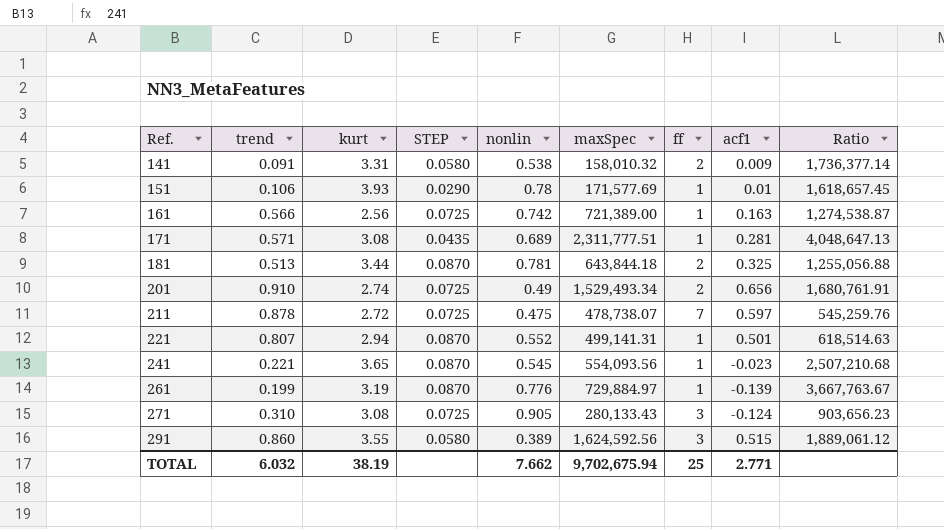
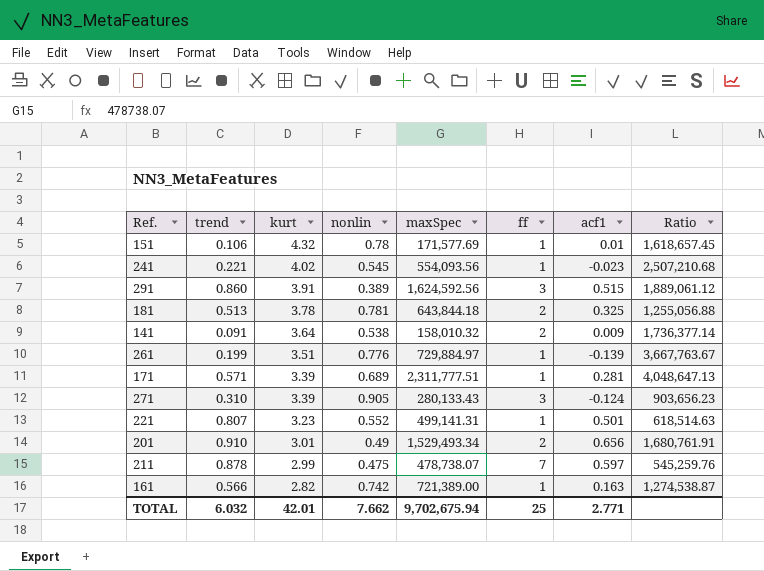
row order: Ref. ascending -> kurt descending
column STEP | position: 4 -> none
151 | kurt: 3.93 -> 4.32
241 | kurt: 3.65 -> 4.02
291 | kurt: 3.55 -> 3.91
181 | kurt: 3.44 -> 3.78
141 | kurt: 3.31 -> 3.64
261 | kurt: 3.19 -> 3.51
171 | kurt: 3.08 -> 3.39
271 | kurt: 3.08 -> 3.39
221 | kurt: 2.94 -> 3.23
201 | kurt: 2.74 -> 3.01
211 | kurt: 2.72 -> 2.99
161 | kurt: 2.56 -> 2.82
TOTAL | kurt: 38.19 -> 42.01

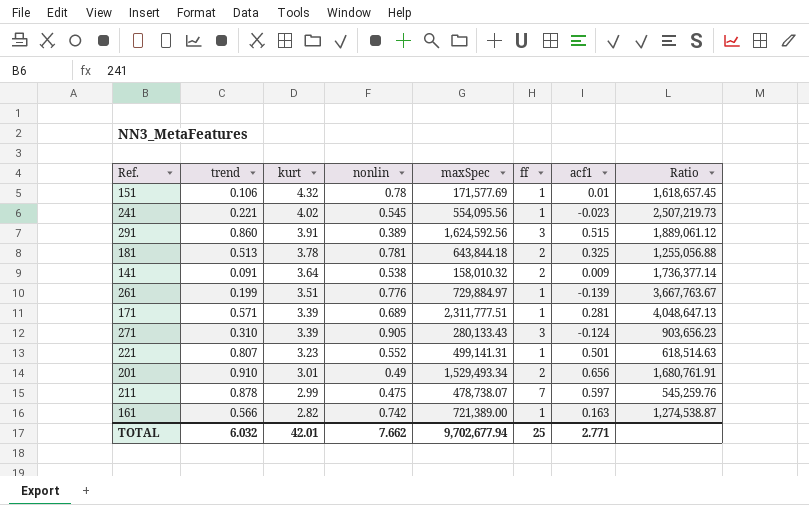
241 | maxSpec: 554,093.56 -> 554,095.56
241 | Ratio: 2,507,210.68 -> 2,507,219.73
TOTAL | maxSpec: 9,702,675.94 -> 9,702,677.94

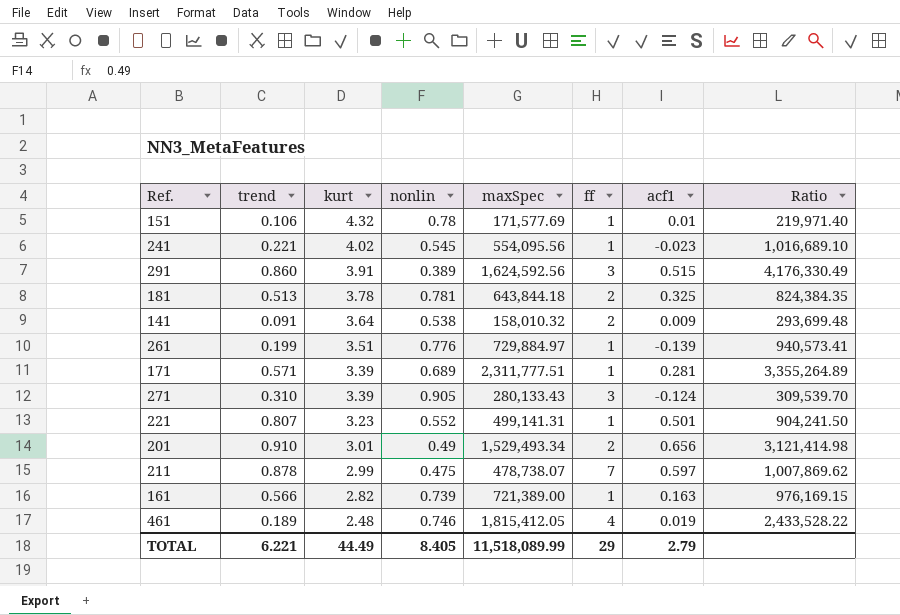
column Ratio | formula: [maxSpec] / [trend] -> [maxSpec] / [nonlin]
161 | nonlin: 0.742 -> 0.739
row 461: none -> 0.189 | 2.48 | 0.746 | 1,815,412.05 | 4 | 0.019 | 2,433,528.22
TOTAL | trend: 6.032 -> 6.221
TOTAL | kurt: 42.01 -> 44.49
TOTAL | nonlin: 7.662 -> 8.405
TOTAL | maxSpec: 9,702,677.94 -> 11,518,089.99
TOTAL | ff: 25 -> 29
TOTAL | acf1: 2.771 -> 2.79

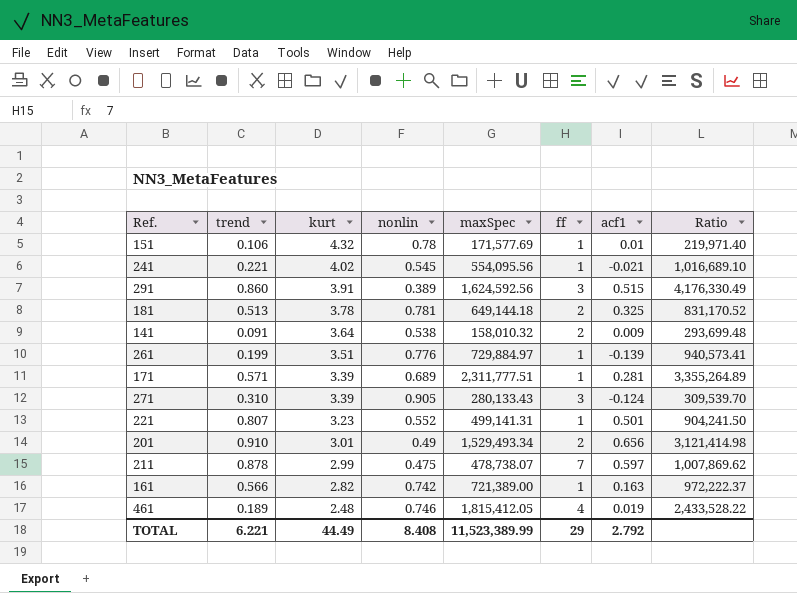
241 | acf1: -0.023 -> -0.021
181 | maxSpec: 643,844.18 -> 649,144.18
181 | Ratio: 824,384.35 -> 831,170.52
161 | nonlin: 0.739 -> 0.742
161 | Ratio: 976,169.15 -> 972,222.37
TOTAL | nonlin: 8.405 -> 8.408
TOTAL | maxSpec: 11,518,089.99 -> 11,523,389.99
TOTAL | acf1: 2.79 -> 2.792

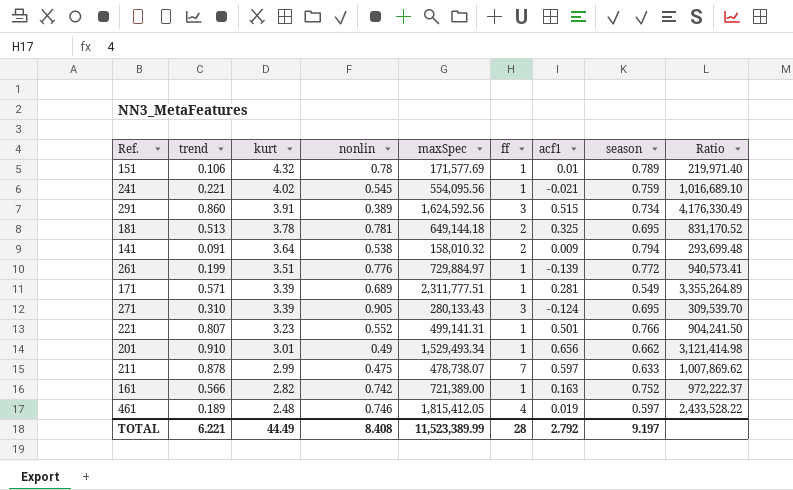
column season | position: none -> 8
201 | ff: 2 -> 1
TOTAL | ff: 29 -> 28

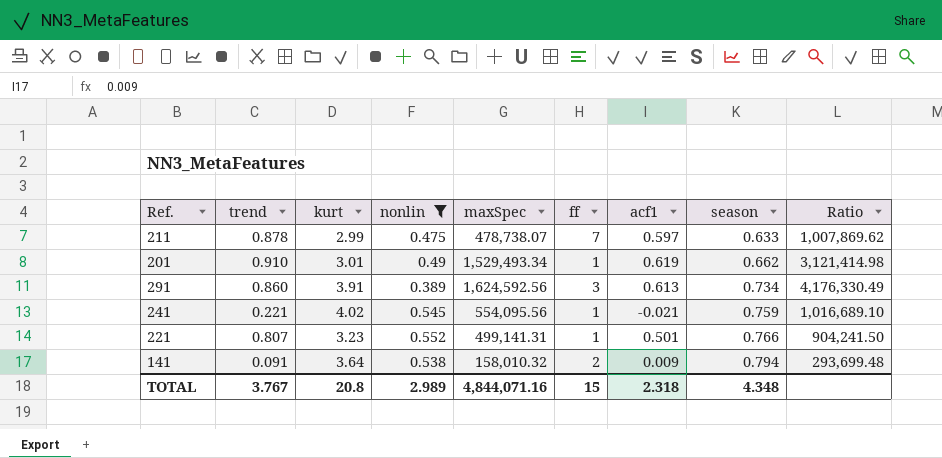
filter: none -> nonlin <= 0.552
row order: kurt descending -> season ascending
201 | acf1: 0.656 -> 0.619
291 | acf1: 0.515 -> 0.613
TOTAL | trend: 6.221 -> 3.767
TOTAL | kurt: 44.49 -> 20.8
TOTAL | nonlin: 8.408 -> 2.989
TOTAL | maxSpec: 11,523,389.99 -> 4,844,071.16
TOTAL | ff: 28 -> 15
TOTAL | acf1: 2.792 -> 2.318
TOTAL | season: 9.197 -> 4.348

